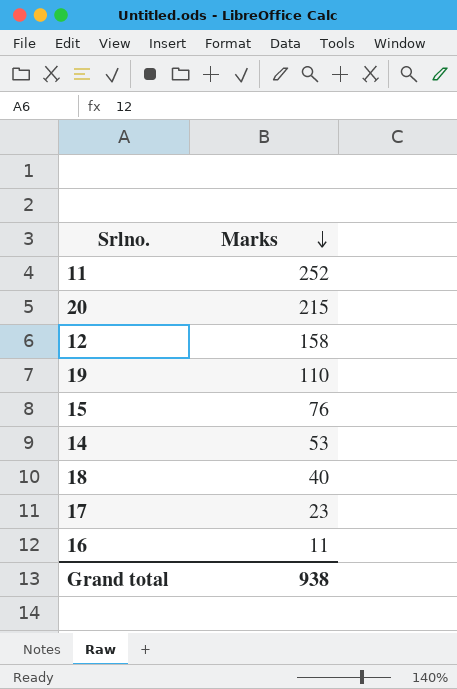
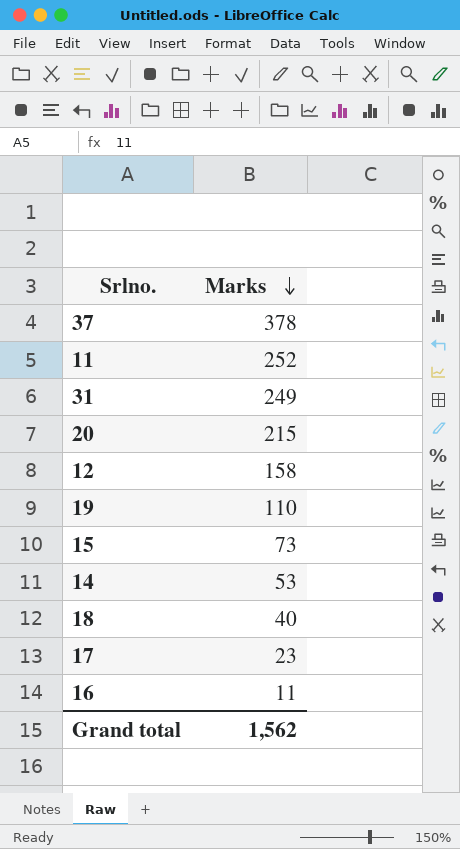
row 37: none -> 378
row 31: none -> 249
15 | Marks: 76 -> 73
Grand total | Marks: 938 -> 1,562

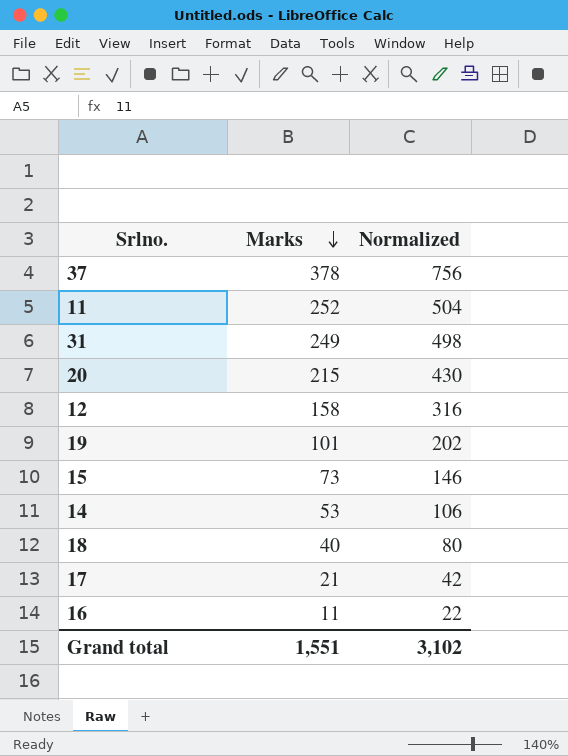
column Normalized | formula: none -> [Marks] * 2
19 | Marks: 110 -> 101
17 | Marks: 23 -> 21
Grand total | Marks: 1,562 -> 1,551

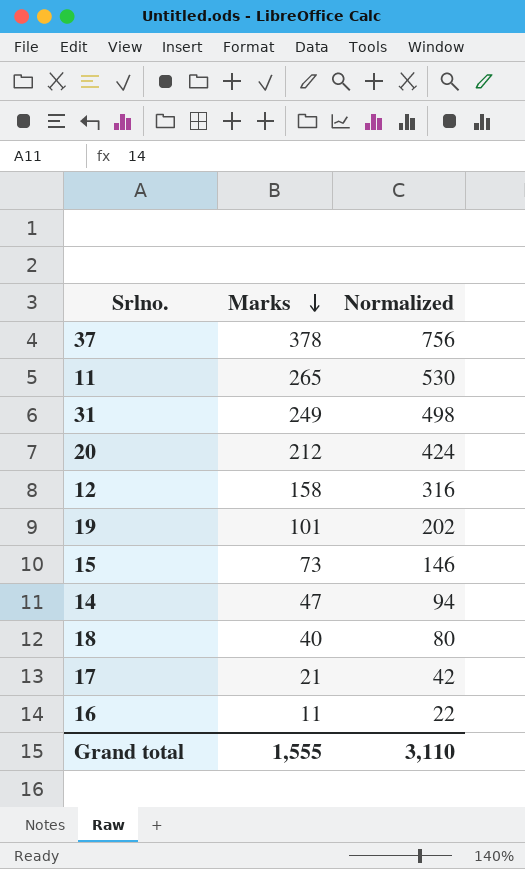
11 | Marks: 252 -> 265
11 | Normalized: 504 -> 530
20 | Marks: 215 -> 212
20 | Normalized: 430 -> 424
14 | Marks: 53 -> 47
14 | Normalized: 106 -> 94
Grand total | Marks: 1,551 -> 1,555
Grand total | Normalized: 3,102 -> 3,110

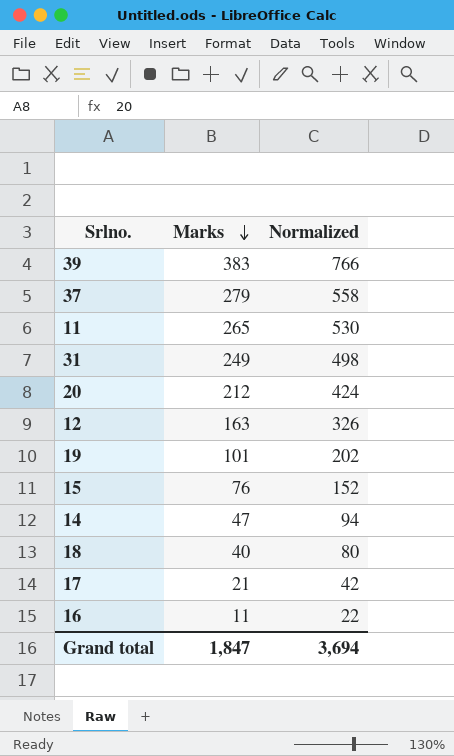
row 39: none -> 383 | 766
37 | Marks: 378 -> 279
37 | Normalized: 756 -> 558
12 | Marks: 158 -> 163
12 | Normalized: 316 -> 326
15 | Marks: 73 -> 76
15 | Normalized: 146 -> 152
Grand total | Marks: 1,555 -> 1,847
Grand total | Normalized: 3,110 -> 3,694

